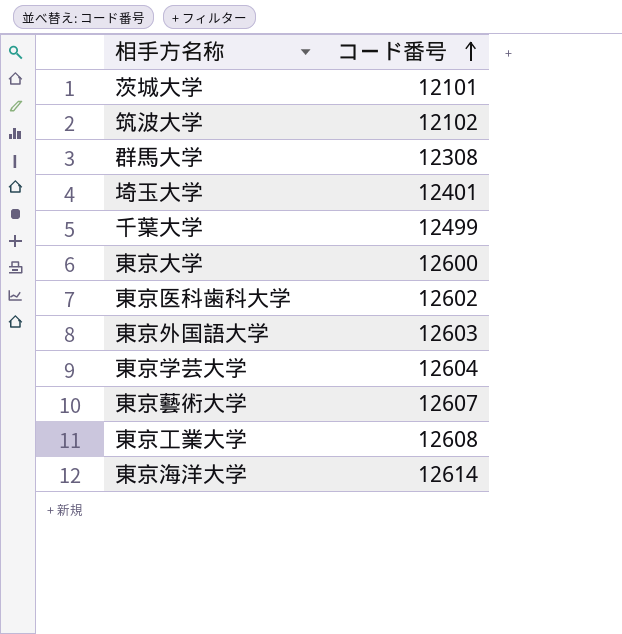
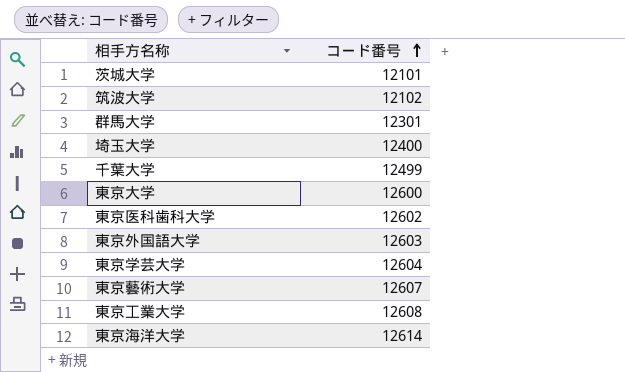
群馬大学 | コード番号: 12308 -> 12301
埼玉大学 | コード番号: 12401 -> 12400

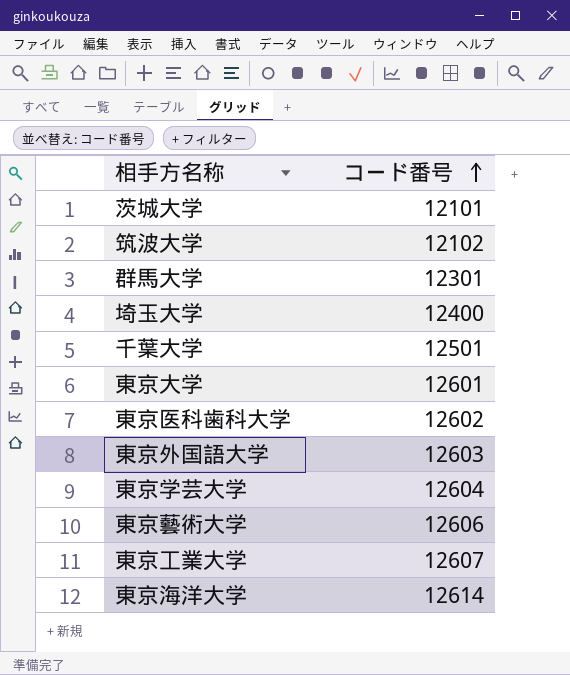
千葉大学 | コード番号: 12499 -> 12501
東京大学 | コード番号: 12600 -> 12601
東京藝術大学 | コード番号: 12607 -> 12606
東京工業大学 | コード番号: 12608 -> 12607

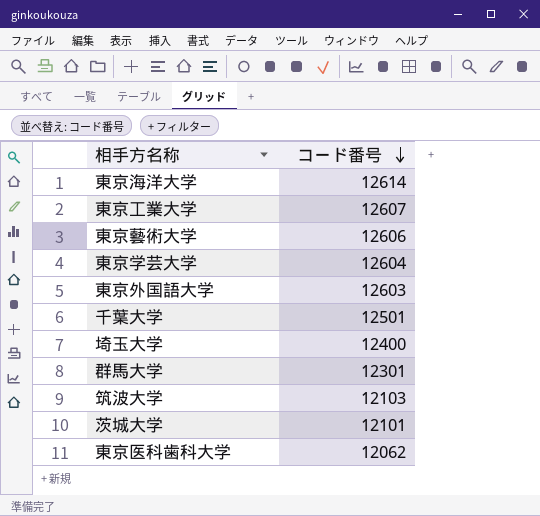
row order: コード番号 ascending -> コード番号 descending
row 東京大学: 12601 -> none
筑波大学 | コード番号: 12102 -> 12103
東京医科歯科大学 | コード番号: 12602 -> 12062

